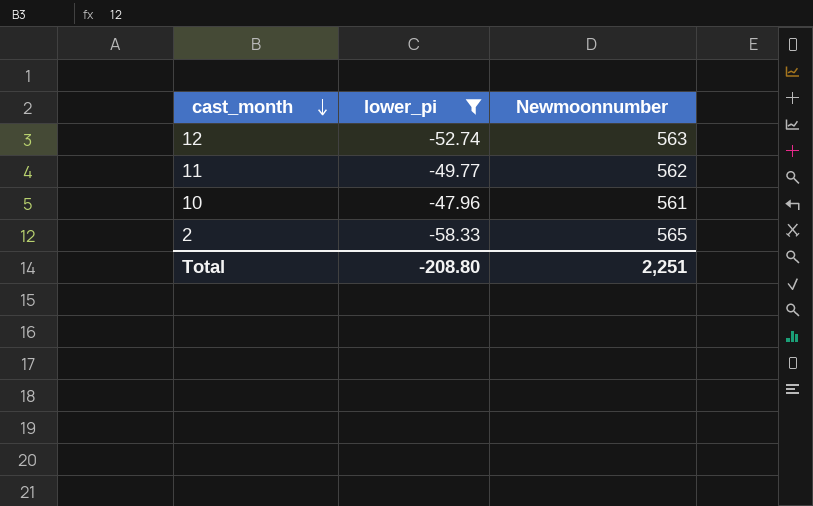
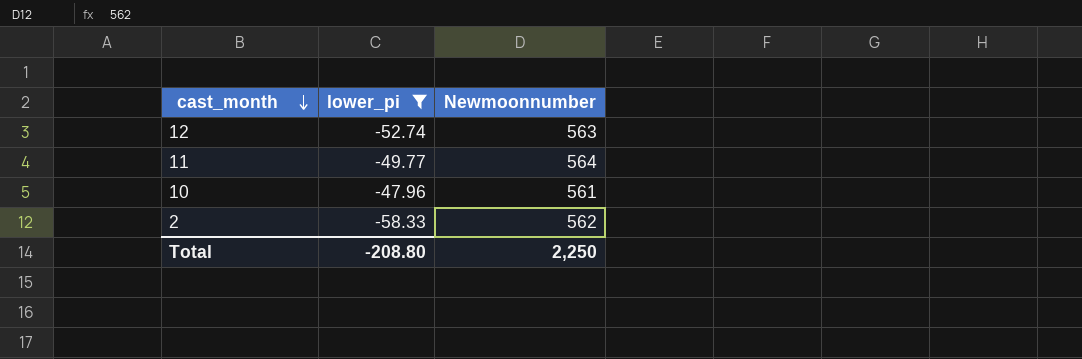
11 | Newmoonnumber: 562 -> 564
2 | Newmoonnumber: 565 -> 562
Total | Newmoonnumber: 2,251 -> 2,250

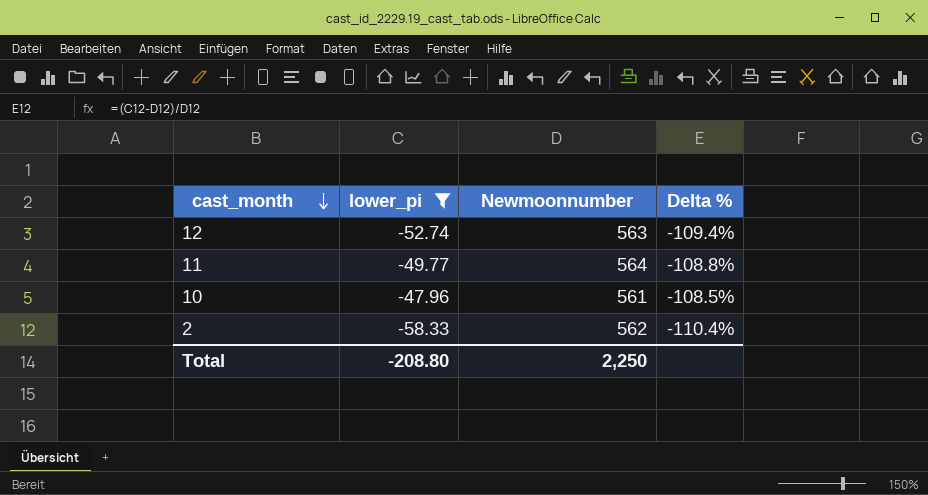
column Delta % | formula: none -> ([lower_pi] - [Newmoonnumber]) / [Newmoonnumber]

